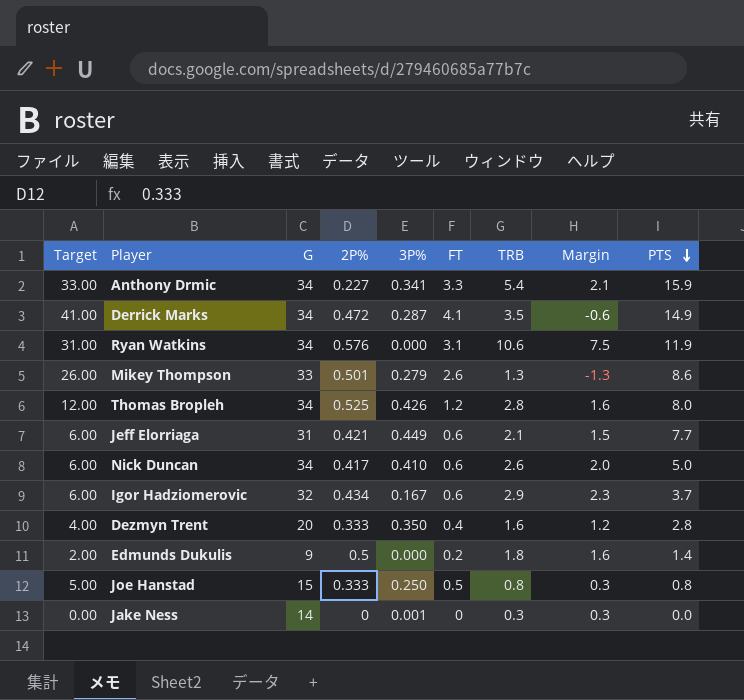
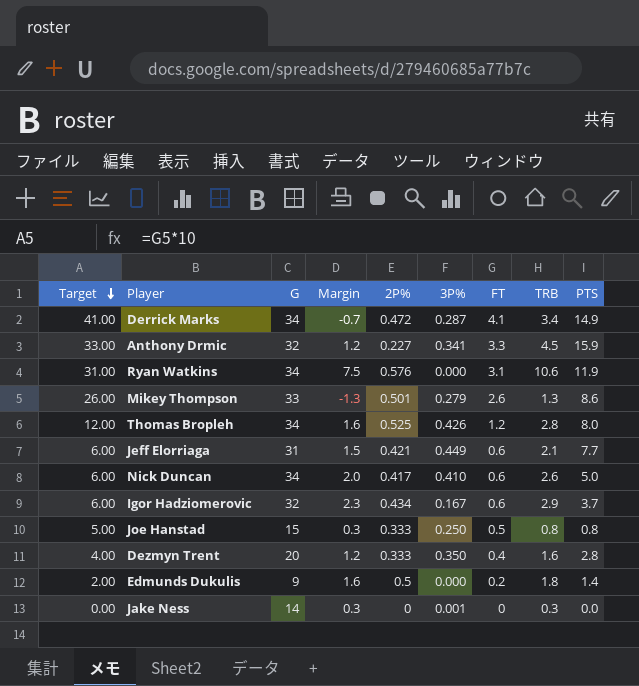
row order: PTS descending -> Target descending
column Margin | position: 8 -> 4
Derrick Marks | Margin: -0.6 -> -0.7
Derrick Marks | TRB: 3.5 -> 3.4
Anthony Drmic | G: 34 -> 32
Anthony Drmic | Margin: 2.1 -> 1.2
Anthony Drmic | TRB: 5.4 -> 4.5

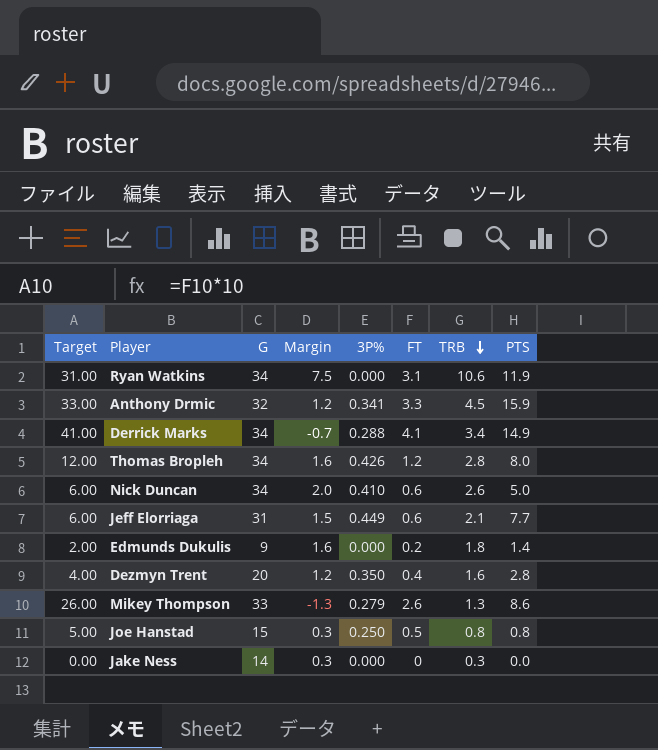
row order: Target descending -> TRB descending
column 2P% | position: 5 -> none
row Igor Hadziomerovic: 6.00 | 32 | 2.3 | 0.434 | 0.167 | 0.6 | 2.9 | 3.7 -> none
Derrick Marks | 3P%: 0.287 -> 0.288
Jake Ness | 3P%: 0.001 -> 0.000

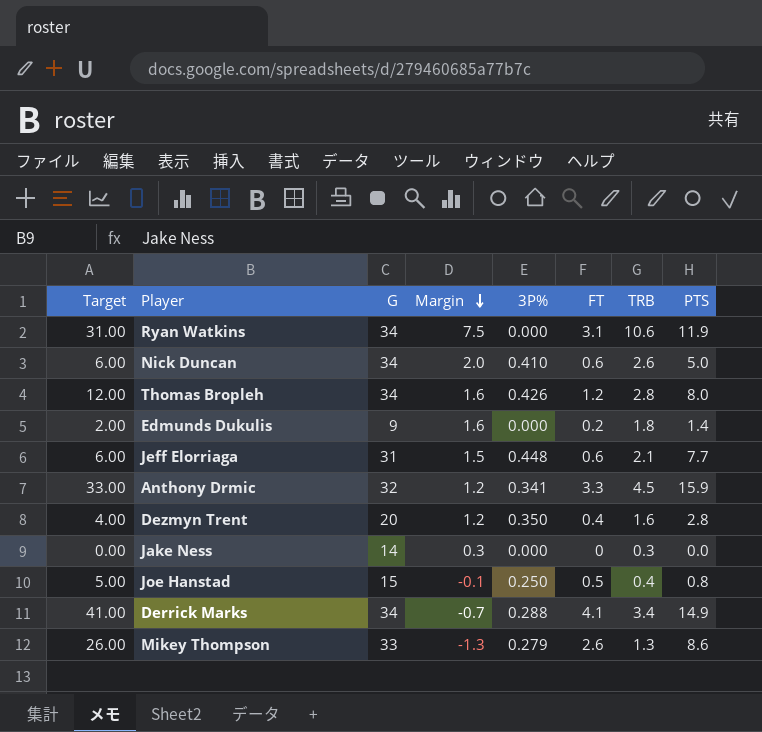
row order: TRB descending -> Margin descending
Jeff Elorriaga | 3P%: 0.449 -> 0.448
Joe Hanstad | Margin: 0.3 -> -0.1
Joe Hanstad | TRB: 0.8 -> 0.4

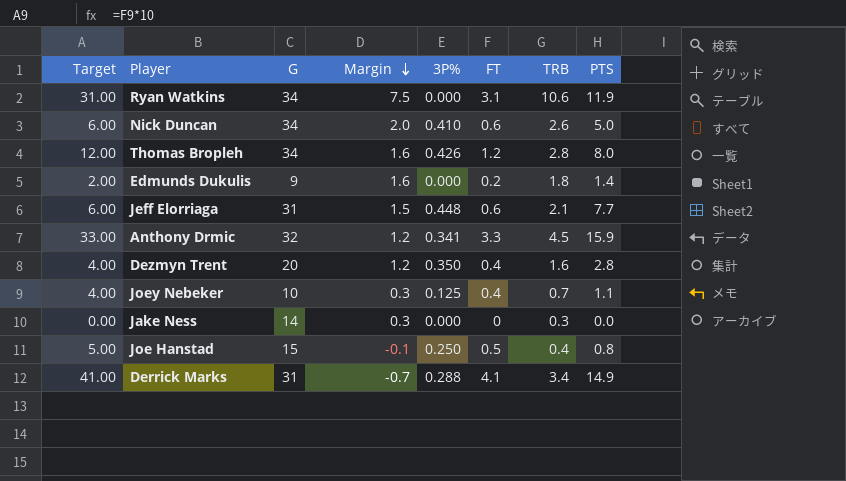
row Mikey Thompson: 26.00 | 33 | -1.3 | 0.279 | 2.6 | 1.3 | 8.6 -> none
row Joey Nebeker: none -> 4.00 | 10 | 0.3 | 0.125 | 0.4 | 0.7 | 1.1
Derrick Marks | G: 34 -> 31

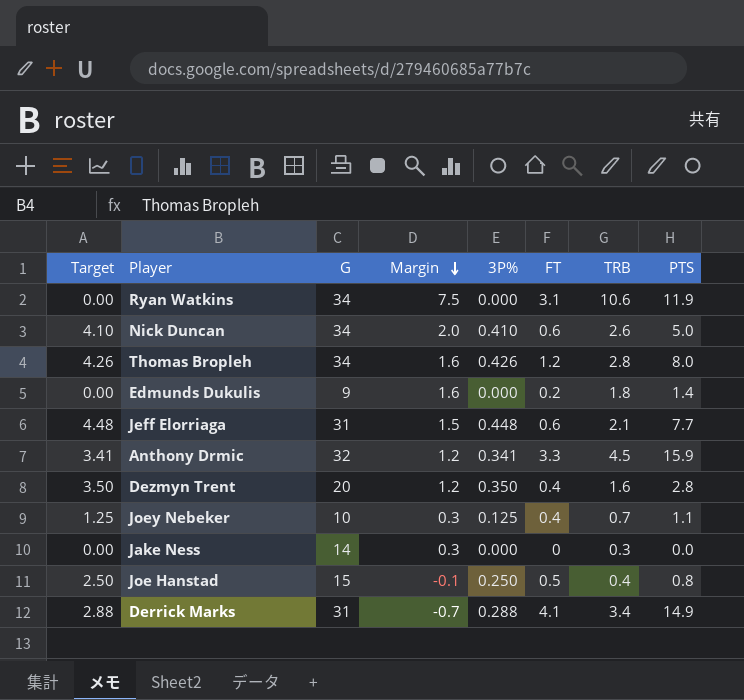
column Target | formula: [FT] * 10 -> [3P%] * 10

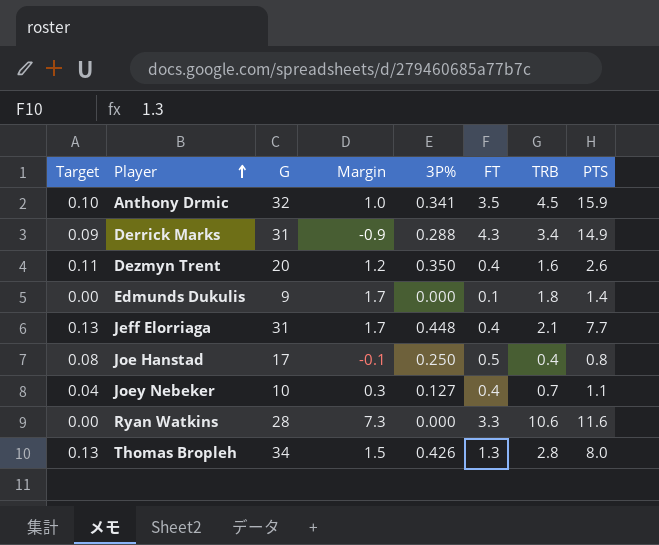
row order: Margin descending -> Player ascending
column Target | formula: [3P%] * 10 -> [3P%] * 0.3
row Nick Duncan: 4.10 | 34 | 2.0 | 0.410 | 0.6 | 2.6 | 5.0 -> none
row Jake Ness: 0.00 | 14 | 0.3 | 0.000 | 0 | 0.3 | 0.0 -> none
Anthony Drmic | Margin: 1.2 -> 1.0
Anthony Drmic | FT: 3.3 -> 3.5
Derrick Marks | Margin: -0.7 -> -0.9
Derrick Marks | FT: 4.1 -> 4.3
Dezmyn Trent | PTS: 2.8 -> 2.6
Edmunds Dukulis | Margin: 1.6 -> 1.7
Edmunds Dukulis | FT: 0.2 -> 0.1
Jeff Elorriaga | Margin: 1.5 -> 1.7
Jeff Elorriaga | FT: 0.6 -> 0.4
Joe Hanstad | G: 15 -> 17
Joey Nebeker | 3P%: 0.125 -> 0.127
Ryan Watkins | G: 34 -> 28
Ryan Watkins | Margin: 7.5 -> 7.3
Ryan Watkins | FT: 3.1 -> 3.3
Ryan Watkins | PTS: 11.9 -> 11.6
Thomas Bropleh | Margin: 1.6 -> 1.5
Thomas Bropleh | FT: 1.2 -> 1.3

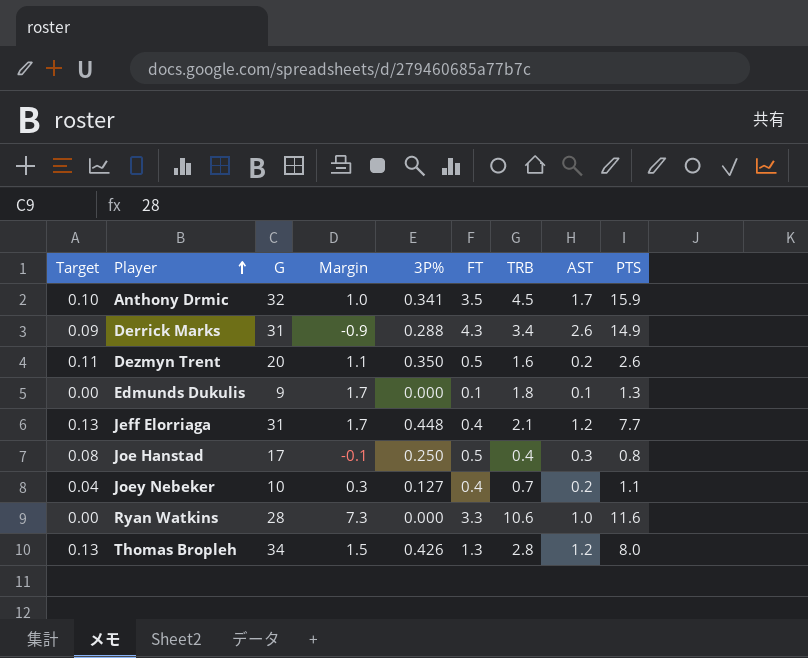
column AST | position: none -> 8
Dezmyn Trent | Margin: 1.2 -> 1.1
Dezmyn Trent | FT: 0.4 -> 0.5
Edmunds Dukulis | PTS: 1.4 -> 1.3

